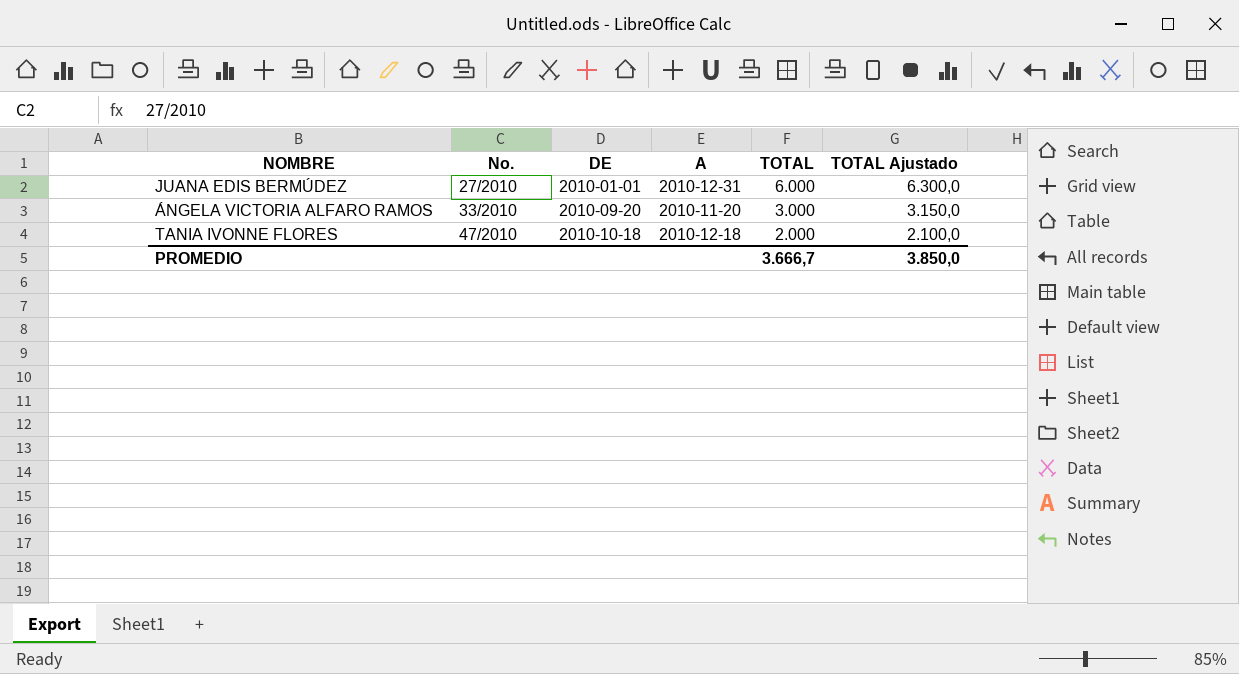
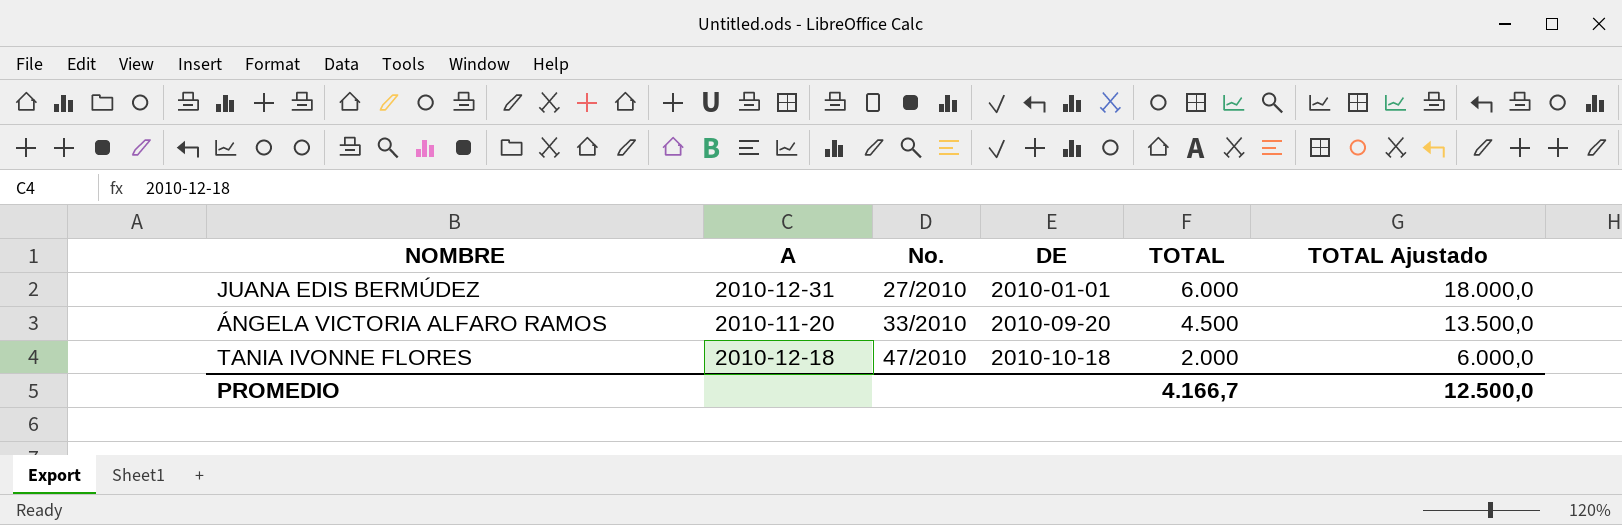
column A | position: 4 -> 2
column TOTAL Ajustado | formula: [TOTAL] * 1,05 -> [TOTAL] * 3
ÁNGELA VICTORIA ALFARO RAMOS | TOTAL: 3.000 -> 4.500
PROMEDIO | TOTAL: 3.666,7 -> 4.166,7
PROMEDIO | TOTAL Ajustado: 3.850,0 -> 12.500,0

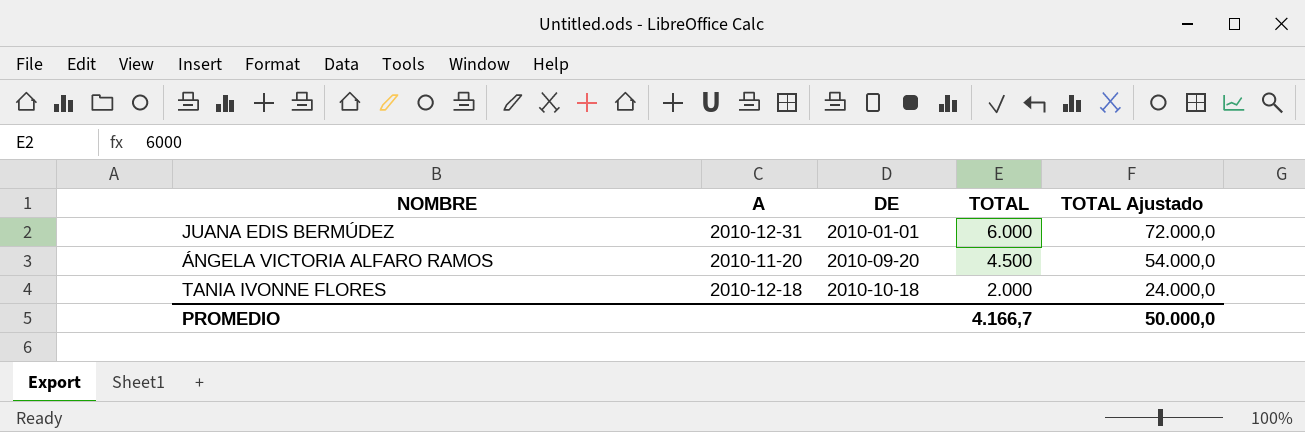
column No. | position: 3 -> none
column TOTAL Ajustado | formula: [TOTAL] * 3 -> [TOTAL] * 12
PROMEDIO | TOTAL Ajustado: 12.500,0 -> 50.000,0

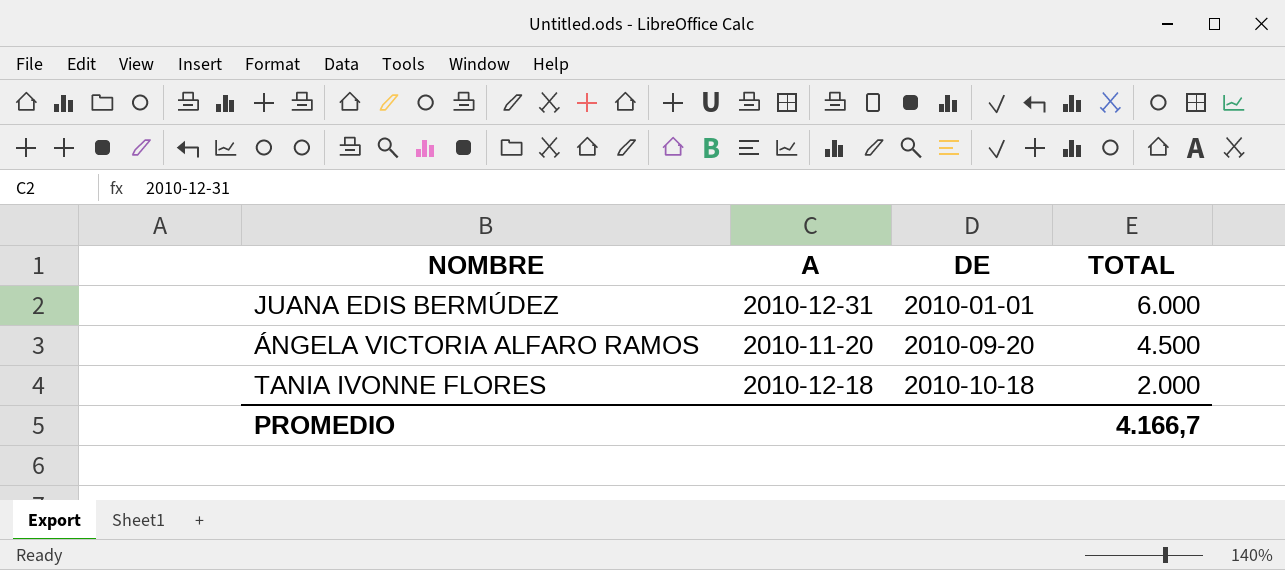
column TOTAL Ajustado | formula: [TOTAL] * 12 -> none

